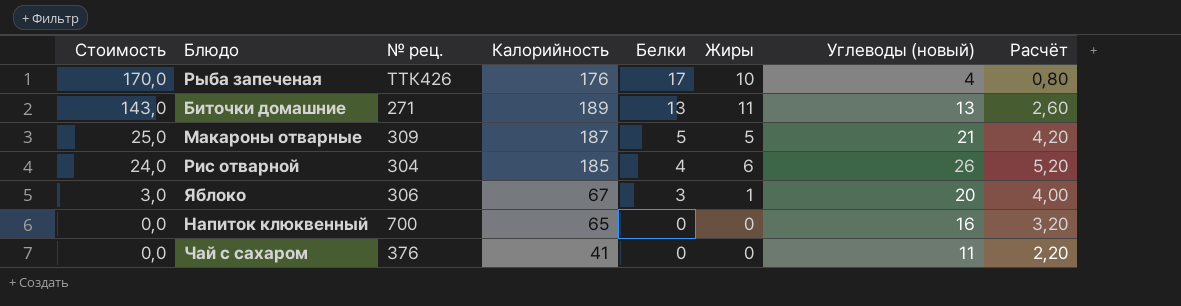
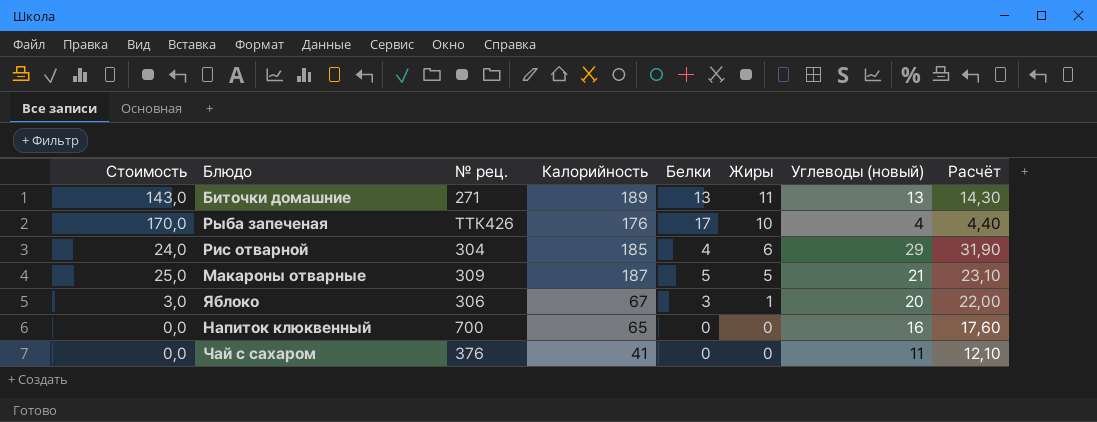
row order: Стоимость descending -> Жиры descending
column Расчёт | formula: [Углеводы (новый)] * 0,2 -> [Углеводы (новый)] * 1,1
Рис отварной | Углеводы (новый): 26 -> 29

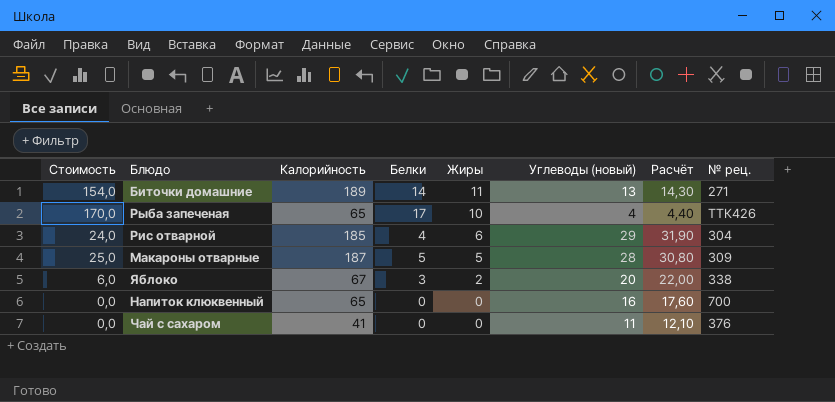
column № рец. | position: 3 -> 8
Биточки домашние | Стоимость: 143,0 -> 154,0
Биточки домашние | Белки: 13 -> 14
Рыба запеченая | Калорийность: 176 -> 65
Макароны отварные | Углеводы (новый): 21 -> 28
Макароны отварные | Расчёт: 23,10 -> 30,80
Яблоко | Стоимость: 3,0 -> 6,0
Яблоко | Жиры: 1 -> 2
Яблоко | № рец.: 306 -> 338

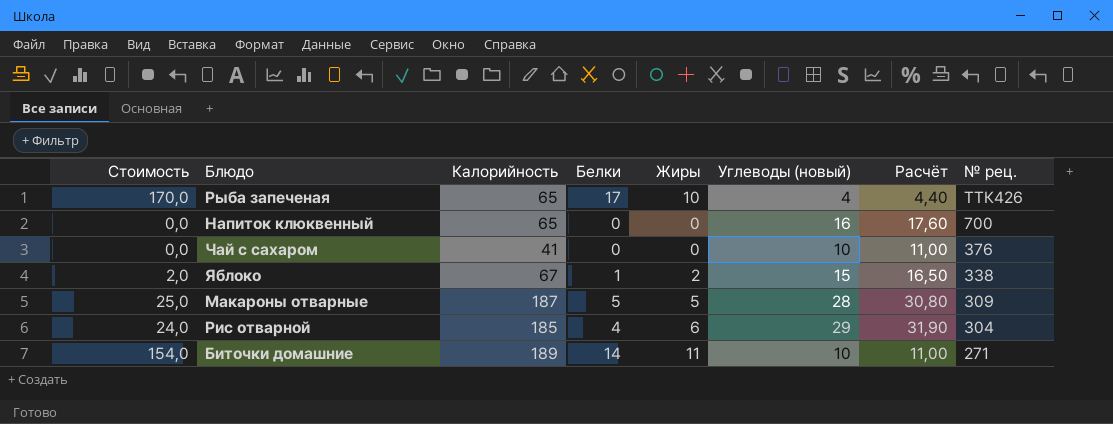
row order: Жиры descending -> № рец. descending
Чай с сахаром | Углеводы (новый): 11 -> 10
Чай с сахаром | Расчёт: 12,10 -> 11,00
Яблоко | Стоимость: 6,0 -> 2,0
Яблоко | Белки: 3 -> 1
Яблоко | Углеводы (новый): 20 -> 15
Яблоко | Расчёт: 22,00 -> 16,50
Биточки домашние | Углеводы (новый): 13 -> 10
Биточки домашние | Расчёт: 14,30 -> 11,00

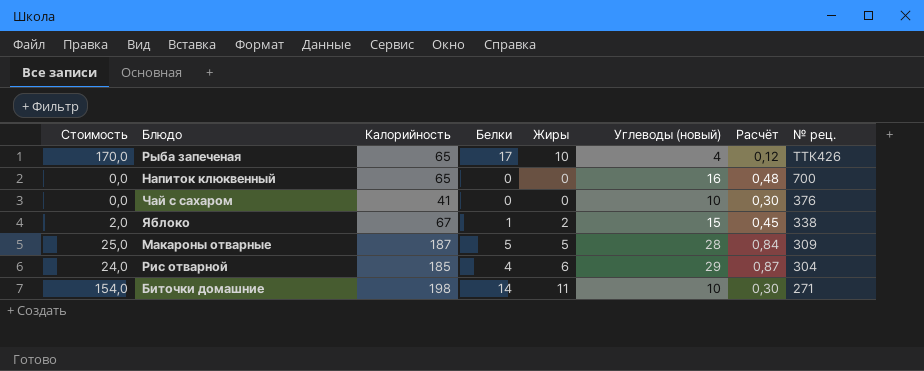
column Расчёт | formula: [Углеводы (новый)] * 1,1 -> [Углеводы (новый)] * 0,03
Биточки домашние | Калорийность: 189 -> 198

